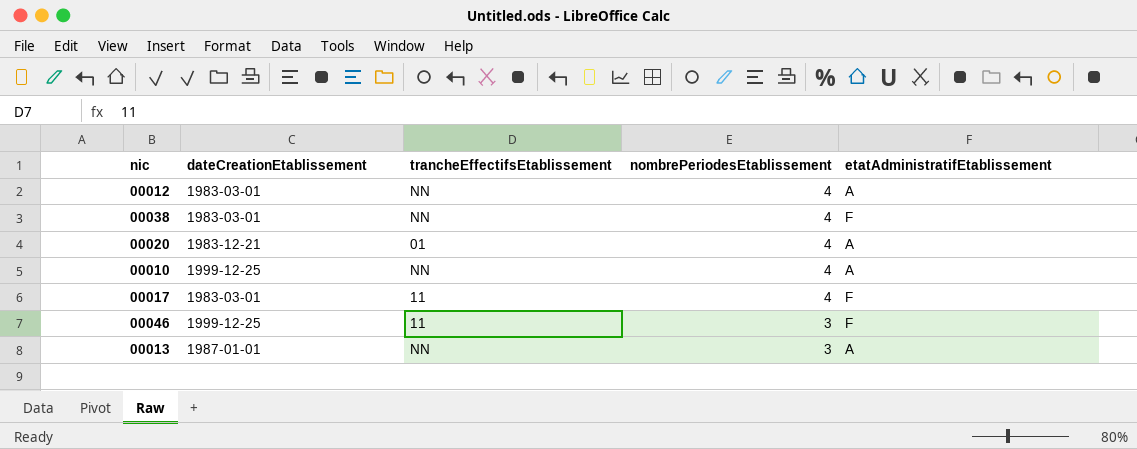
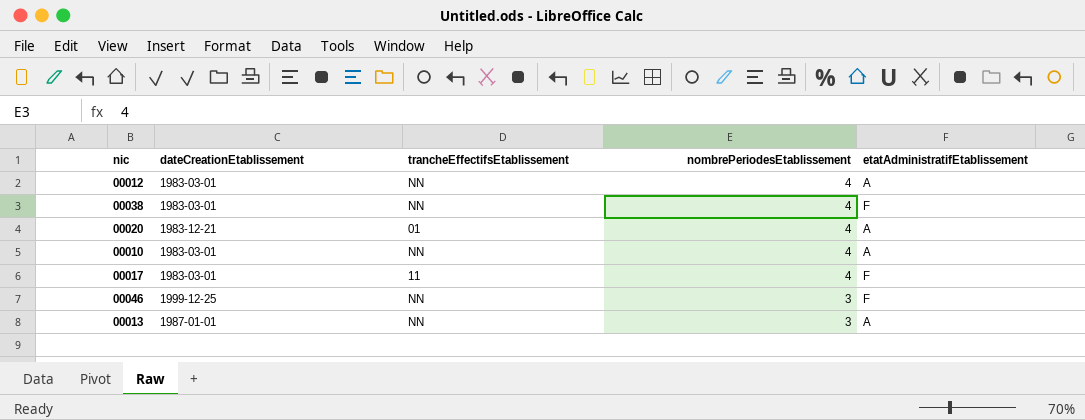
00010 | dateCreationEtablissement: 1999-12-25 -> 1983-03-01
00046 | trancheEffectifsEtablissement: 11 -> NN

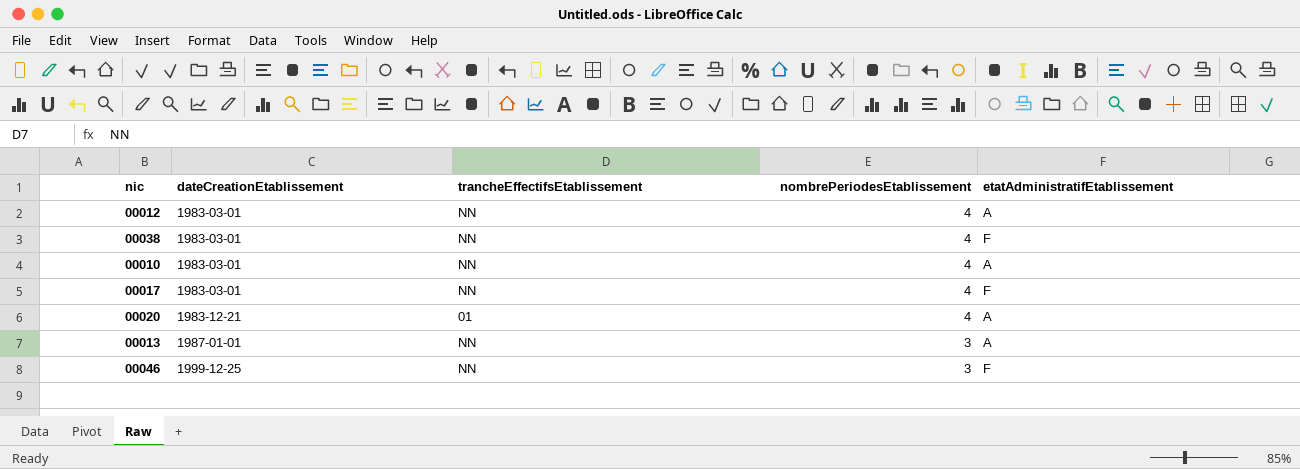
row order: nombrePeriodesEtablissement descending -> dateCreationEtablissement ascending
00017 | trancheEffectifsEtablissement: 11 -> NN

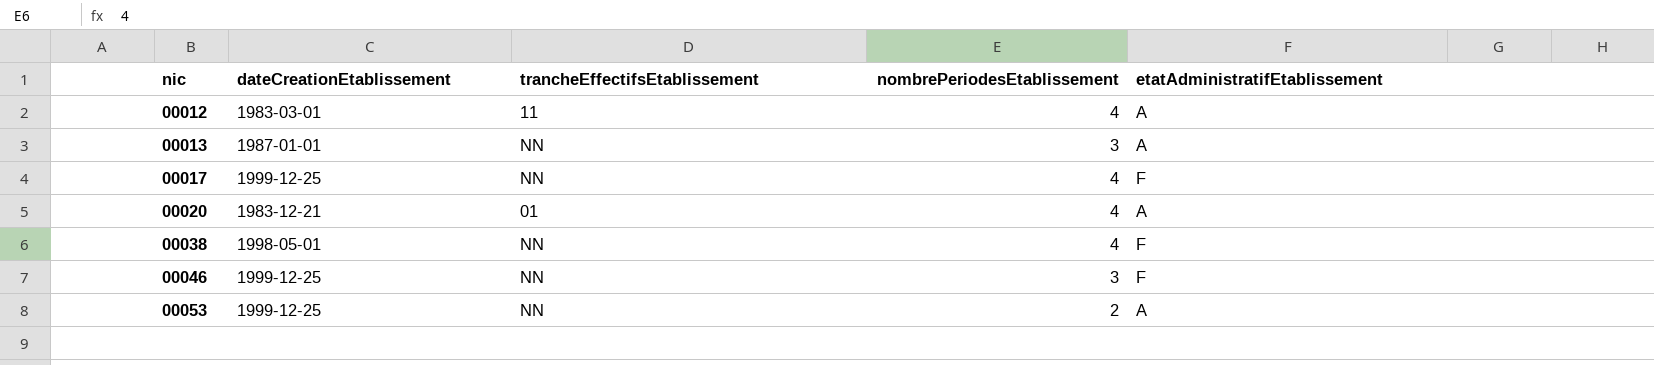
row order: dateCreationEtablissement ascending -> nic ascending
row 00010: 1983-03-01 | NN | 4 | A -> none
00012 | trancheEffectifsEtablissement: NN -> 11
00017 | dateCreationEtablissement: 1983-03-01 -> 1999-12-25
00038 | dateCreationEtablissement: 1983-03-01 -> 1998-05-01
row 00053: none -> 1999-12-25 | NN | 2 | A

